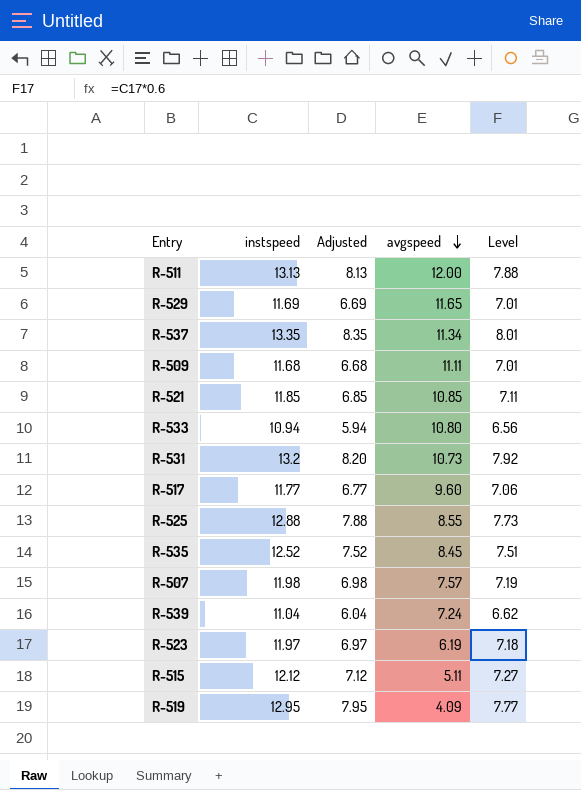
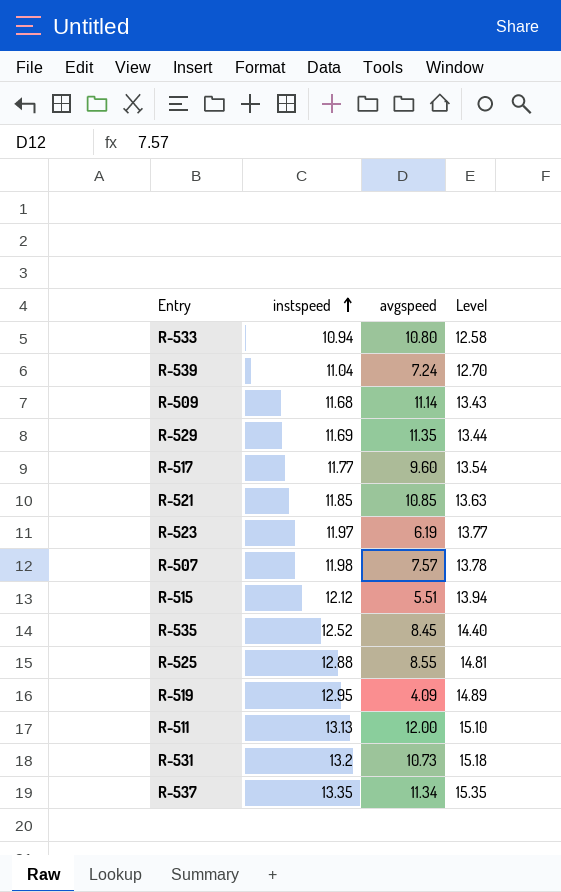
row order: avgspeed descending -> instspeed ascending
column Adjusted | formula: [instspeed] - 5 -> none
column Level | formula: [instspeed] * 0.6 -> [instspeed] * 1.15
R-509 | avgspeed: 11.11 -> 11.14
R-529 | avgspeed: 11.65 -> 11.35
R-515 | avgspeed: 5.11 -> 5.51

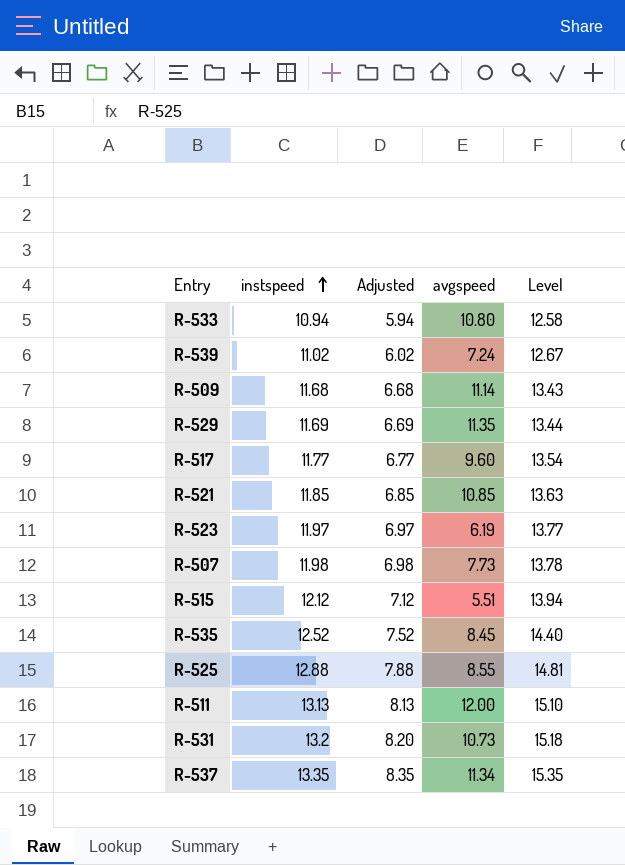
column Adjusted | formula: none -> [instspeed] - 5
row R-519: 12.95 | 4.09 | 14.89 -> none
R-539 | instspeed: 11.04 -> 11.02
R-539 | Level: 12.70 -> 12.67
R-507 | avgspeed: 7.57 -> 7.73

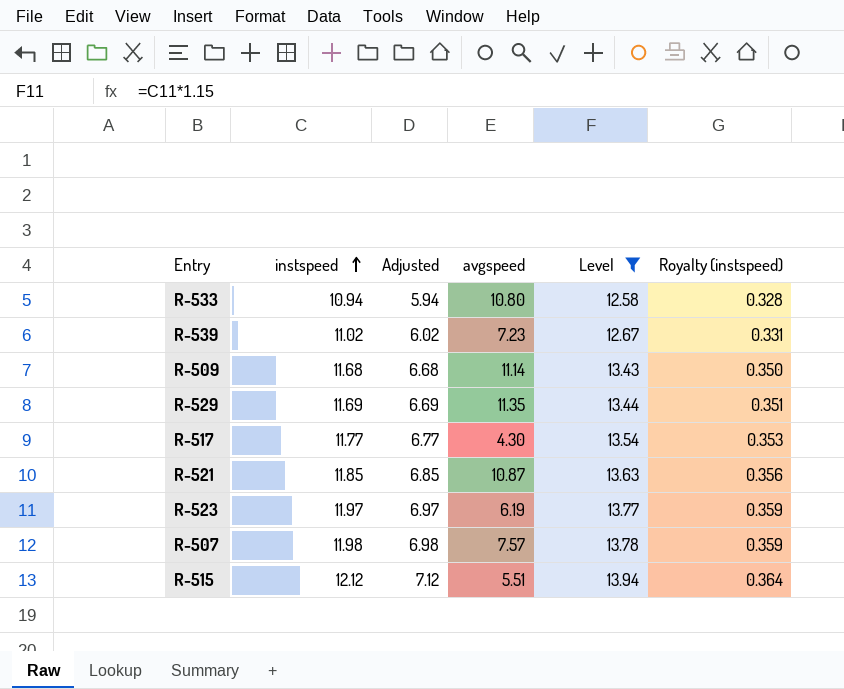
filter: none -> Level <= 13.94
column Royalty (instspeed) | formula: none -> [instspeed] * 0.03
R-539 | avgspeed: 7.24 -> 7.23
R-517 | avgspeed: 9.60 -> 4.30
R-521 | avgspeed: 10.85 -> 10.87
R-507 | avgspeed: 7.73 -> 7.57

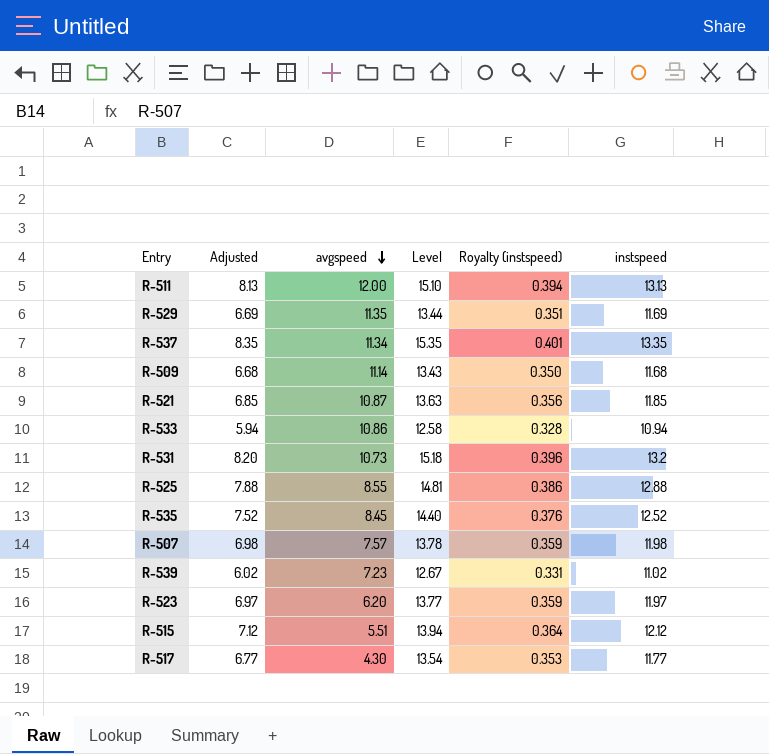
filter: Level <= 13.94 -> none
row order: instspeed ascending -> avgspeed descending
column instspeed | position: 2 -> 6
R-533 | avgspeed: 10.80 -> 10.86
R-523 | avgspeed: 6.19 -> 6.20

